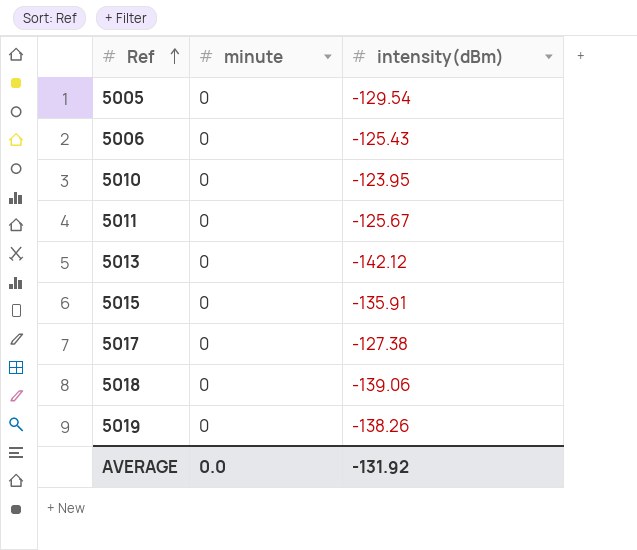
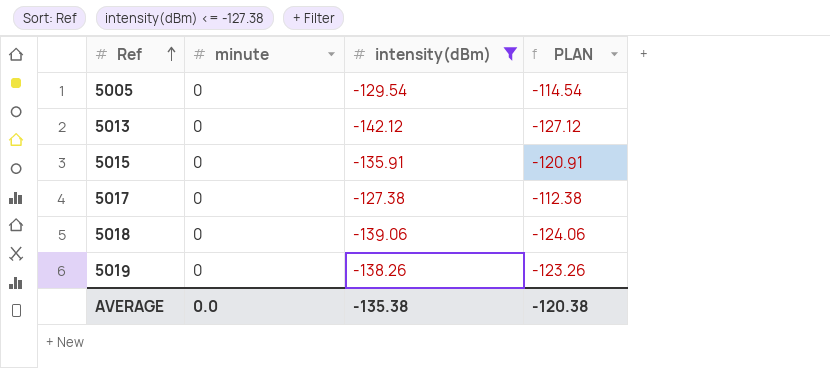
filter: none -> intensity(dBm) <= -127.38
column PLAN | formula: none -> [intensity(dBm)] + 15
AVERAGE | intensity(dBm): -131.92 -> -135.38

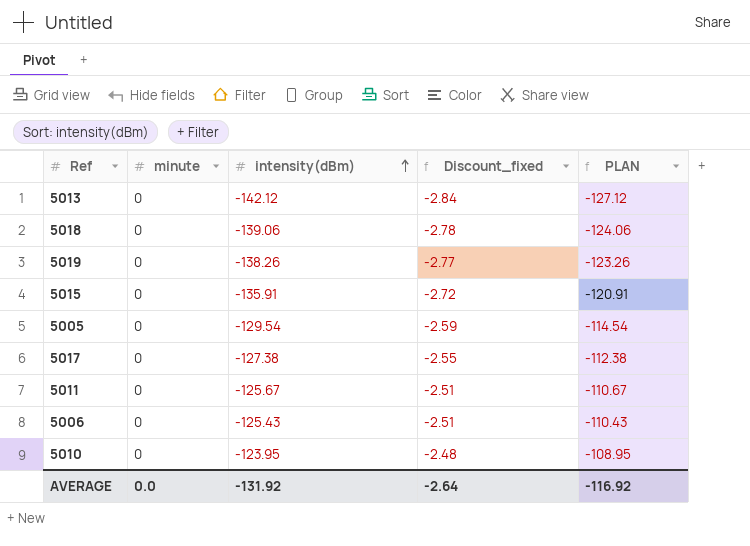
filter: intensity(dBm) <= -127.38 -> none
row order: Ref ascending -> intensity(dBm) ascending
column Discount_fixed | formula: none -> [intensity(dBm)] * 0.02
AVERAGE | intensity(dBm): -135.38 -> -131.92
AVERAGE | PLAN: -120.38 -> -116.92

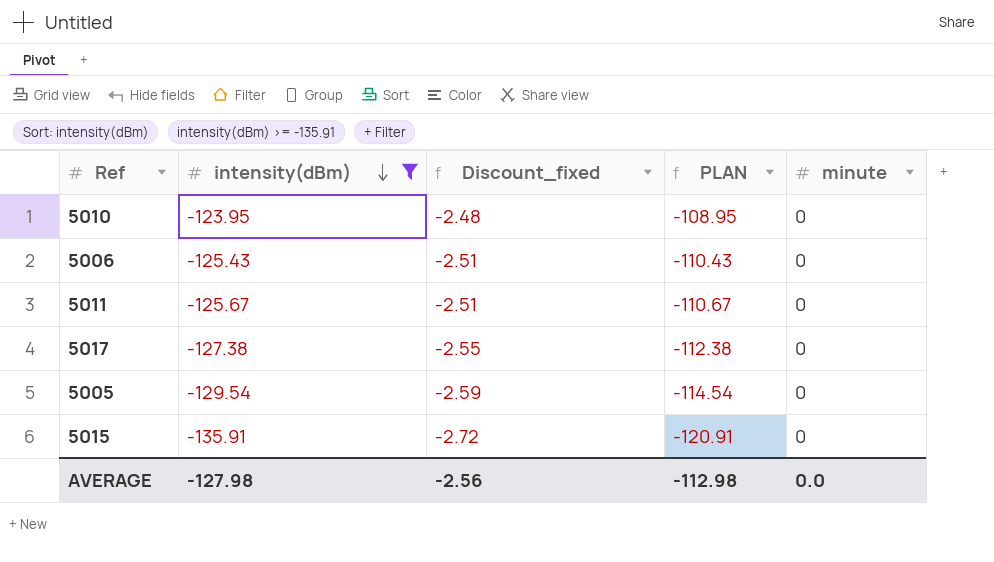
filter: none -> intensity(dBm) >= -135.91
row order: intensity(dBm) ascending -> intensity(dBm) descending
column minute | position: 2 -> 5
AVERAGE | intensity(dBm): -131.92 -> -127.98
AVERAGE | Discount_fixed: -2.64 -> -2.56
AVERAGE | PLAN: -116.92 -> -112.98

